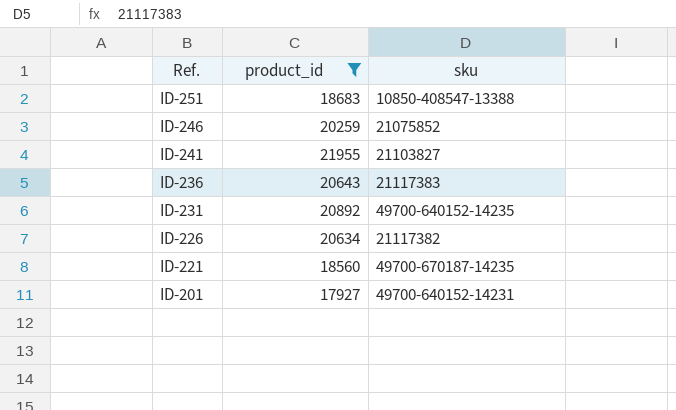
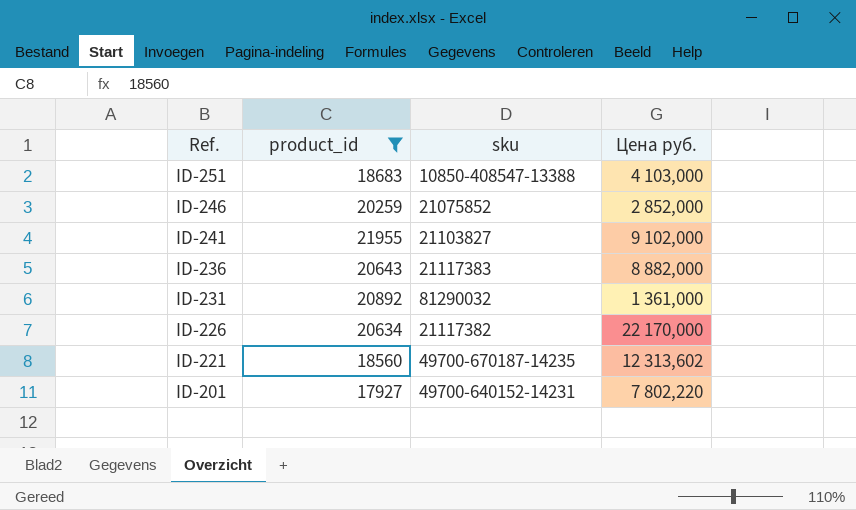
column Цена руб. | position: none -> 4
ID-231 | sku: 49700-640152-14235 -> 81290032

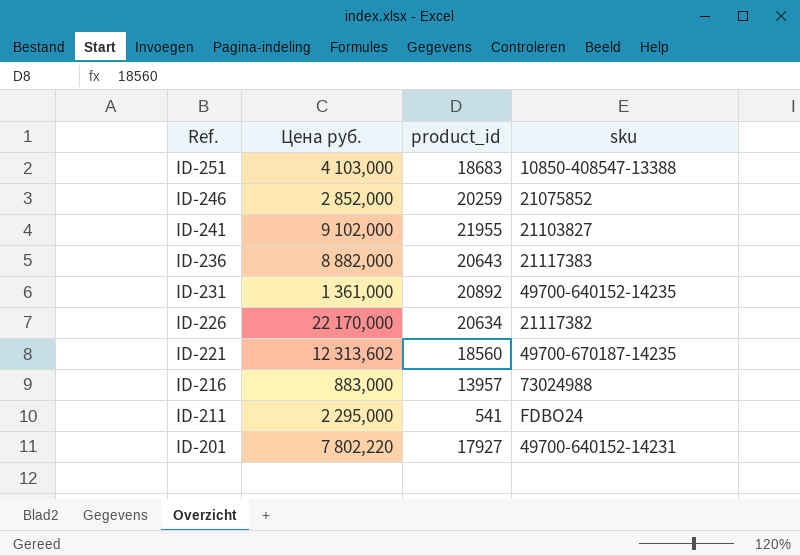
filter: product_id >= 17927 -> none
column Цена руб. | position: 4 -> 2
ID-231 | sku: 81290032 -> 49700-640152-14235

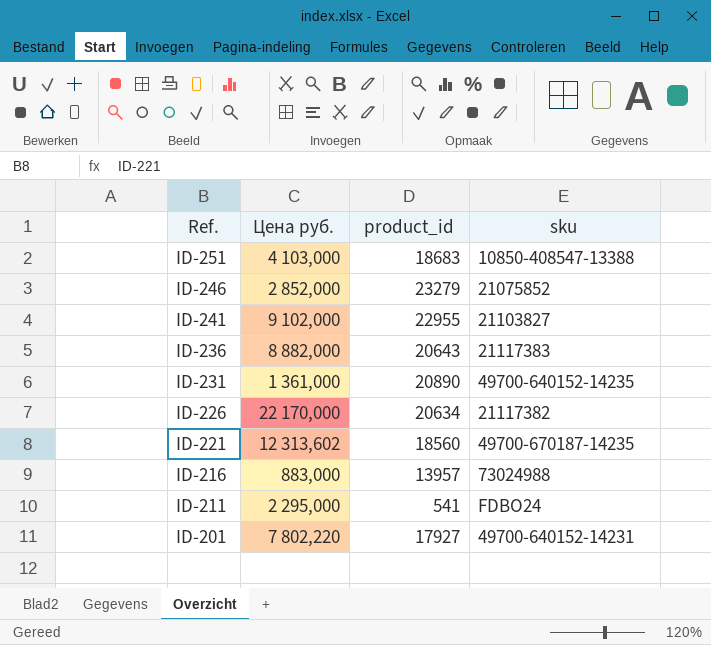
ID-246 | product_id: 20259 -> 23279
ID-241 | product_id: 21955 -> 22955
ID-231 | product_id: 20892 -> 20890

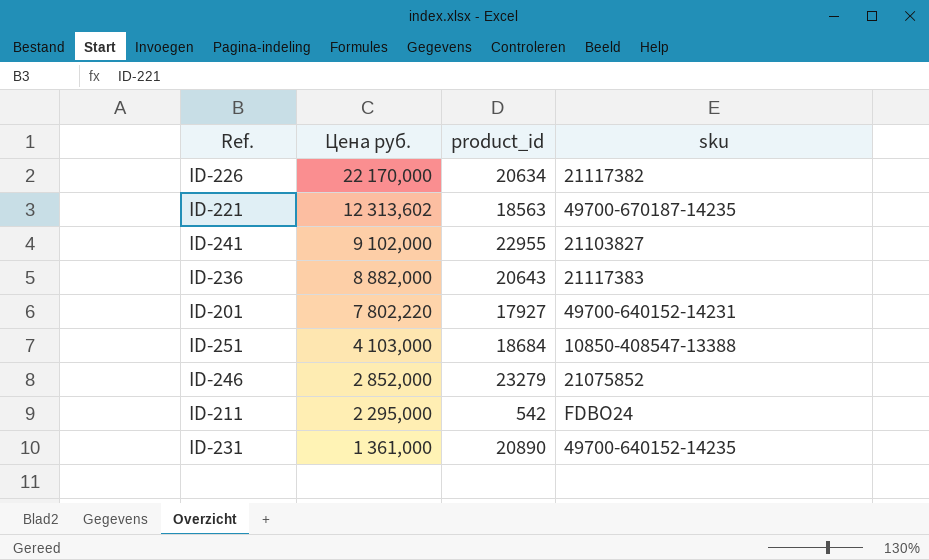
row order: Ref. descending -> Цена руб. descending
row ID-216: 883,000 | 13957 | 73024988 -> none
ID-221 | product_id: 18560 -> 18563
ID-251 | product_id: 18683 -> 18684
ID-211 | product_id: 541 -> 542

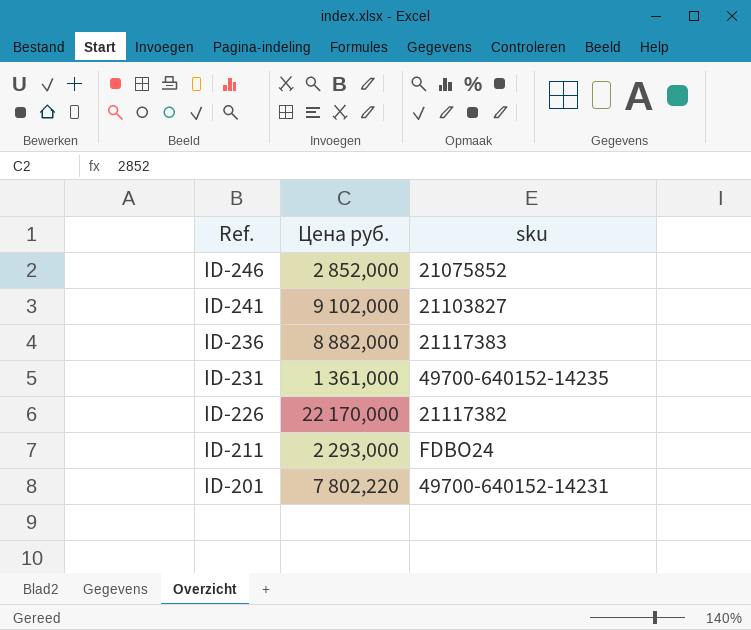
row order: Цена руб. descending -> Ref. descending
column product_id | position: 3 -> none
row ID-221: 12 313,602 | 18563 | 49700-670187-14235 -> none
row ID-251: 4 103,000 | 18684 | 10850-408547-13388 -> none
ID-211 | Цена руб.: 2 295,000 -> 2 293,000

